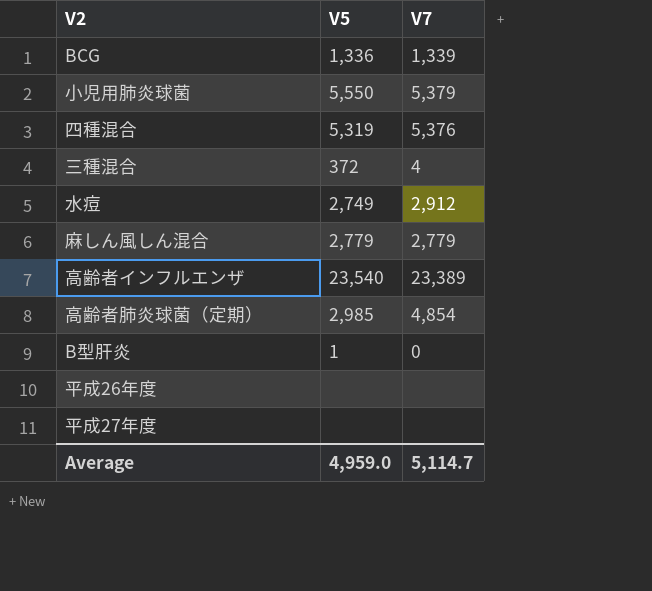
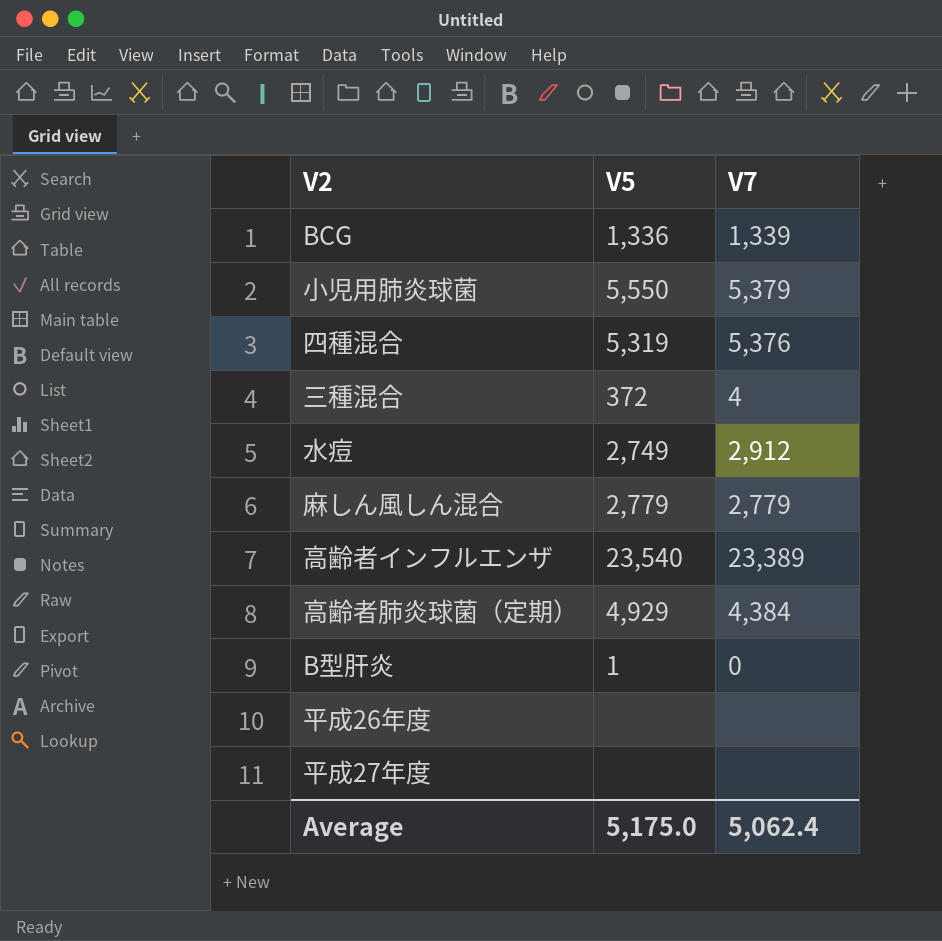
高齢者肺炎球菌（定期） | V5: 2,985 -> 4,929
高齢者肺炎球菌（定期） | V7: 4,854 -> 4,384
Average | V5: 4,959.0 -> 5,175.0
Average | V7: 5,114.7 -> 5,062.4

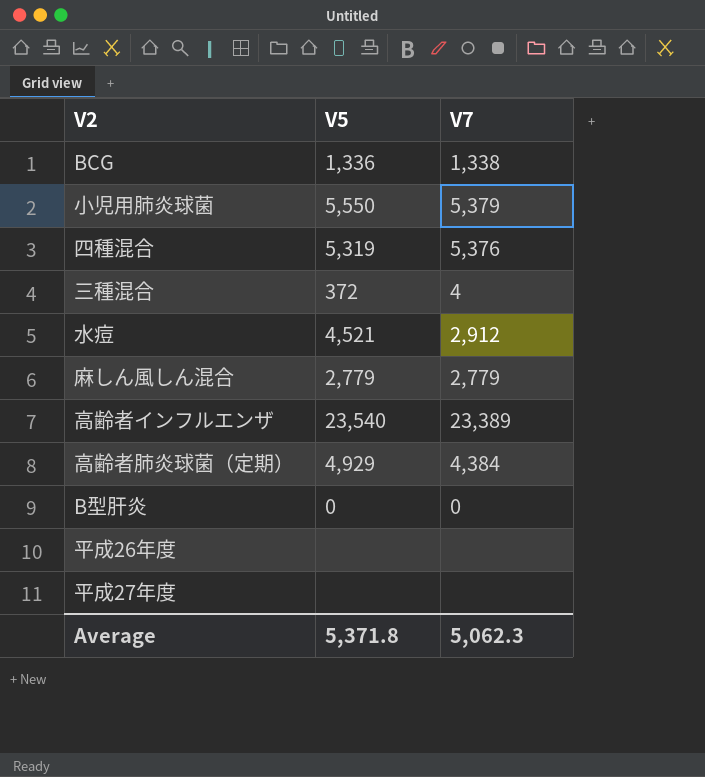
BCG | V7: 1,339 -> 1,338
水痘 | V5: 2,749 -> 4,521
B型肝炎 | V5: 1 -> 0
Average | V5: 5,175.0 -> 5,371.8
Average | V7: 5,062.4 -> 5,062.3

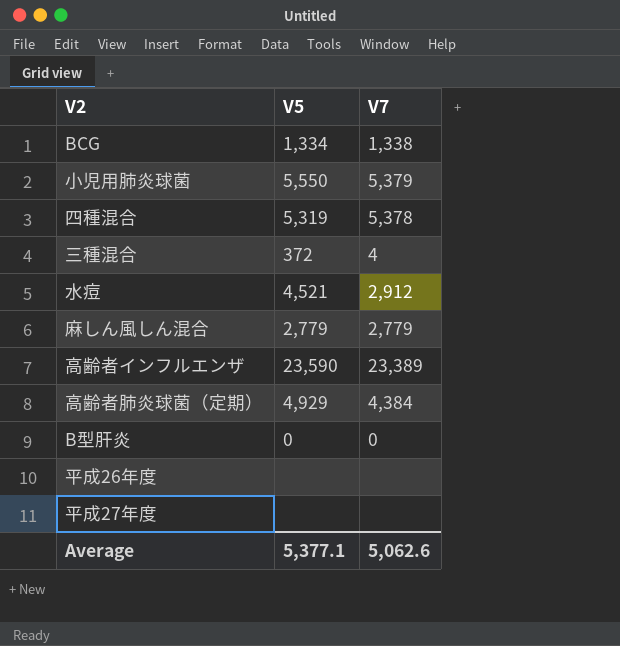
BCG | V5: 1,336 -> 1,334
四種混合 | V7: 5,376 -> 5,378
高齢者インフルエンザ | V5: 23,540 -> 23,590
Average | V5: 5,371.8 -> 5,377.1
Average | V7: 5,062.3 -> 5,062.6

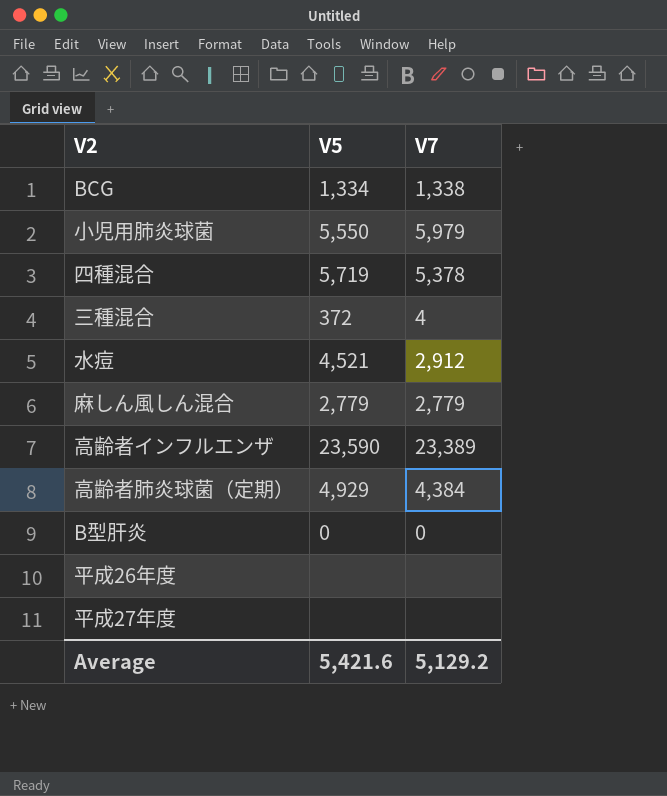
小児用肺炎球菌 | V7: 5,379 -> 5,979
四種混合 | V5: 5,319 -> 5,719
Average | V5: 5,377.1 -> 5,421.6
Average | V7: 5,062.6 -> 5,129.2

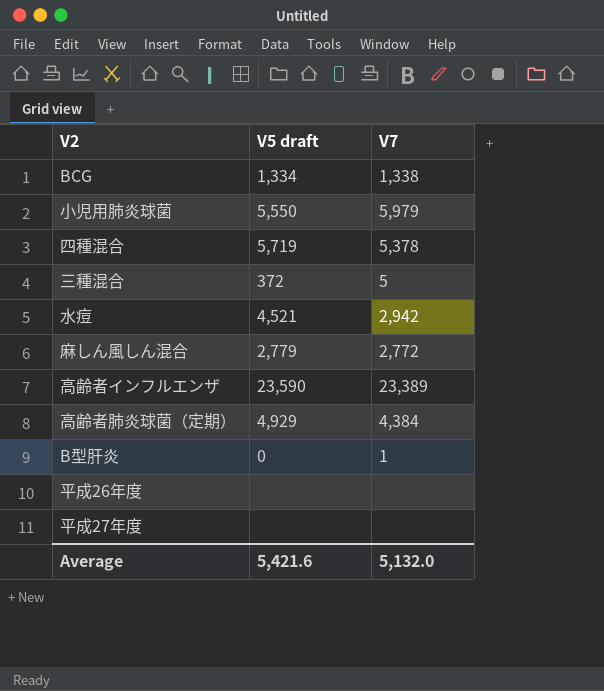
column name: V5 -> V5 draft
三種混合 | V7: 4 -> 5
水痘 | V7: 2,912 -> 2,942
麻しん風しん混合 | V7: 2,779 -> 2,772
B型肝炎 | V7: 0 -> 1
Average | V7: 5,129.2 -> 5,132.0

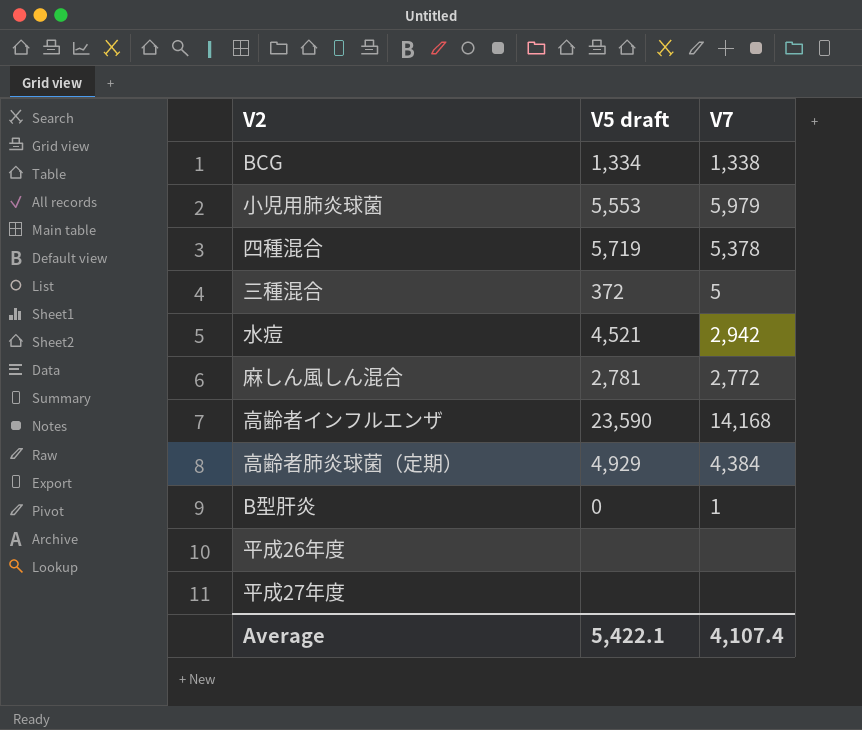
小児用肺炎球菌 | V5 draft: 5,550 -> 5,553
麻しん風しん混合 | V5 draft: 2,779 -> 2,781
高齢者インフルエンザ | V7: 23,389 -> 14,168
Average | V5 draft: 5,421.6 -> 5,422.1
Average | V7: 5,132.0 -> 4,107.4

